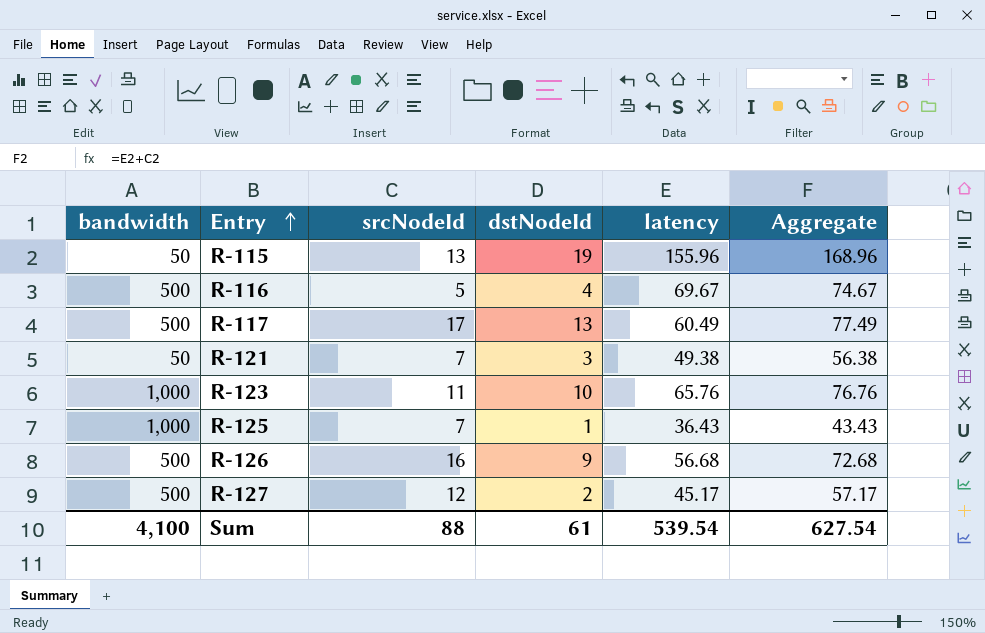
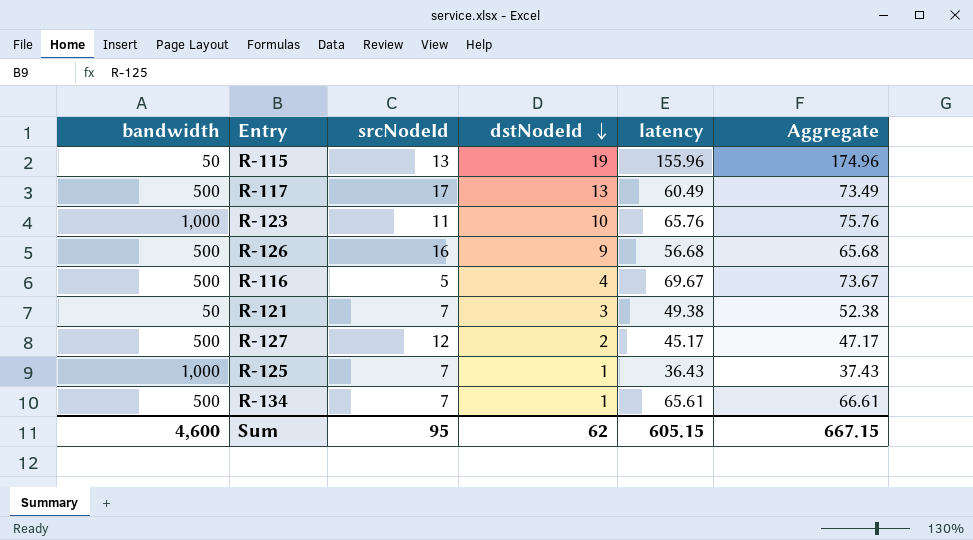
row order: Entry ascending -> dstNodeId descending
column Aggregate | formula: [srcNodeId] + [latency] -> [dstNodeId] + [latency]
row R-134: none -> 500 | 7 | 1 | 65.61 | 66.61
Sum | bandwidth: 4,100 -> 4,600
Sum | srcNodeId: 88 -> 95
Sum | dstNodeId: 61 -> 62
Sum | latency: 539.54 -> 605.15
Sum | Aggregate: 627.54 -> 667.15

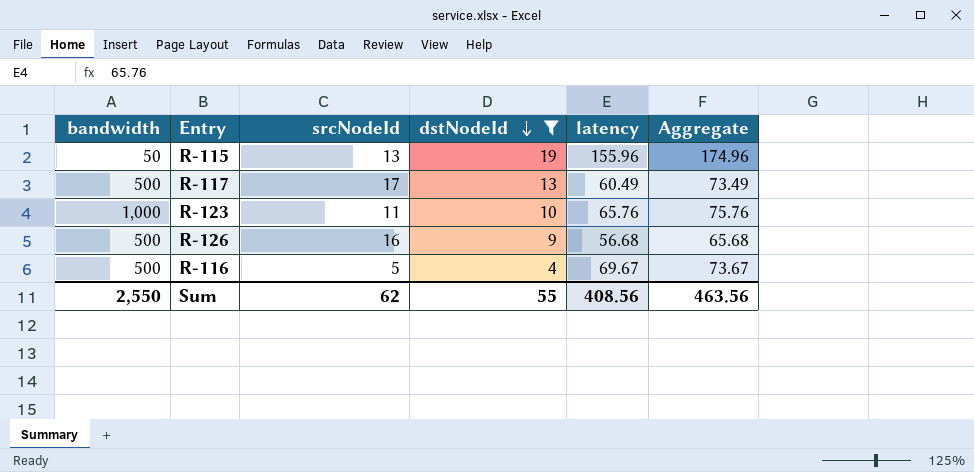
filter: none -> dstNodeId >= 4
Sum | bandwidth: 4,600 -> 2,550
Sum | srcNodeId: 95 -> 62
Sum | dstNodeId: 62 -> 55
Sum | latency: 605.15 -> 408.56
Sum | Aggregate: 667.15 -> 463.56

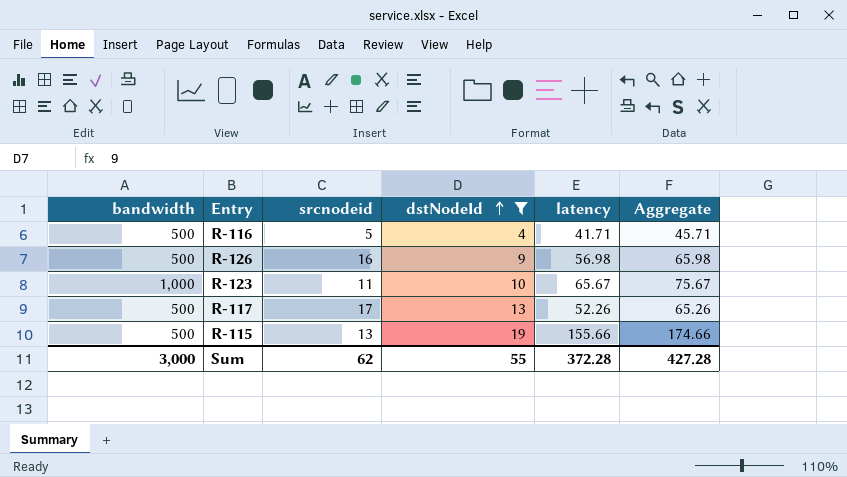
row order: dstNodeId descending -> dstNodeId ascending
column name: srcNodeId -> srcnodeid
R-116 | latency: 69.67 -> 41.71
R-116 | Aggregate: 73.67 -> 45.71
R-126 | latency: 56.68 -> 56.98
R-126 | Aggregate: 65.68 -> 65.98
R-123 | latency: 65.76 -> 65.67
R-123 | Aggregate: 75.76 -> 75.67
R-117 | latency: 60.49 -> 52.26
R-117 | Aggregate: 73.49 -> 65.26
R-115 | bandwidth: 50 -> 500
R-115 | latency: 155.96 -> 155.66
R-115 | Aggregate: 174.96 -> 174.66
Sum | bandwidth: 2,550 -> 3,000
Sum | latency: 408.56 -> 372.28
Sum | Aggregate: 463.56 -> 427.28

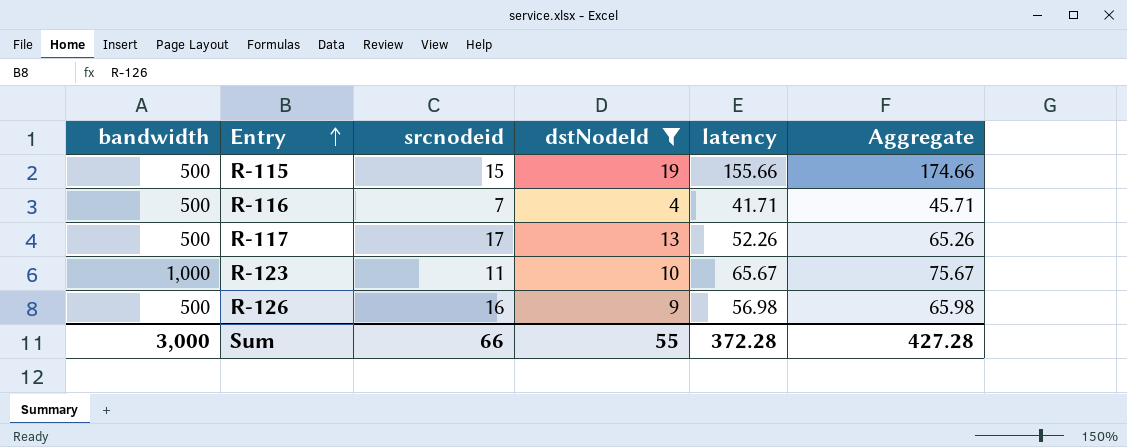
row order: dstNodeId ascending -> Entry ascending
R-115 | srcnodeid: 13 -> 15
R-116 | srcnodeid: 5 -> 7
Sum | srcnodeid: 62 -> 66

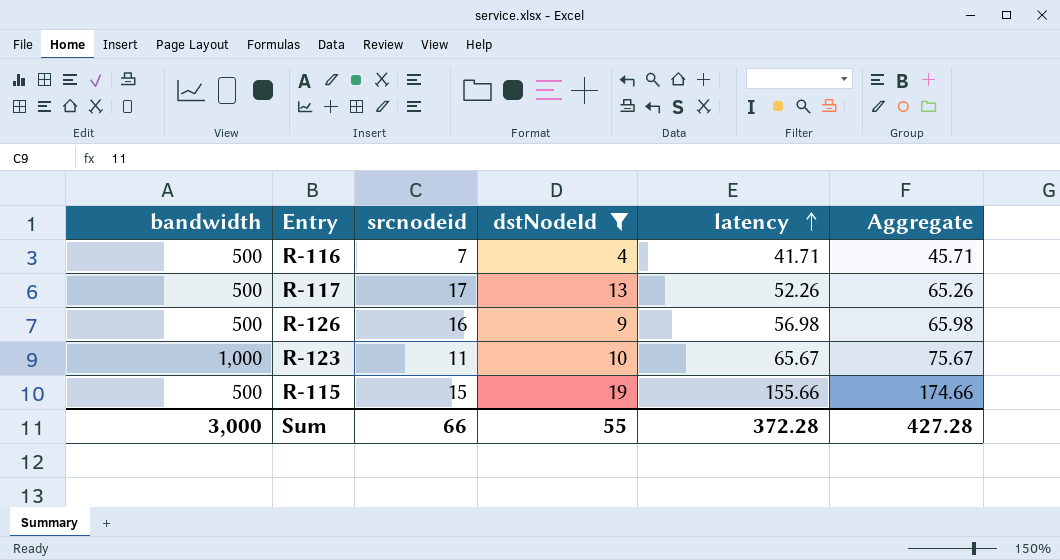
row order: Entry ascending -> latency ascending

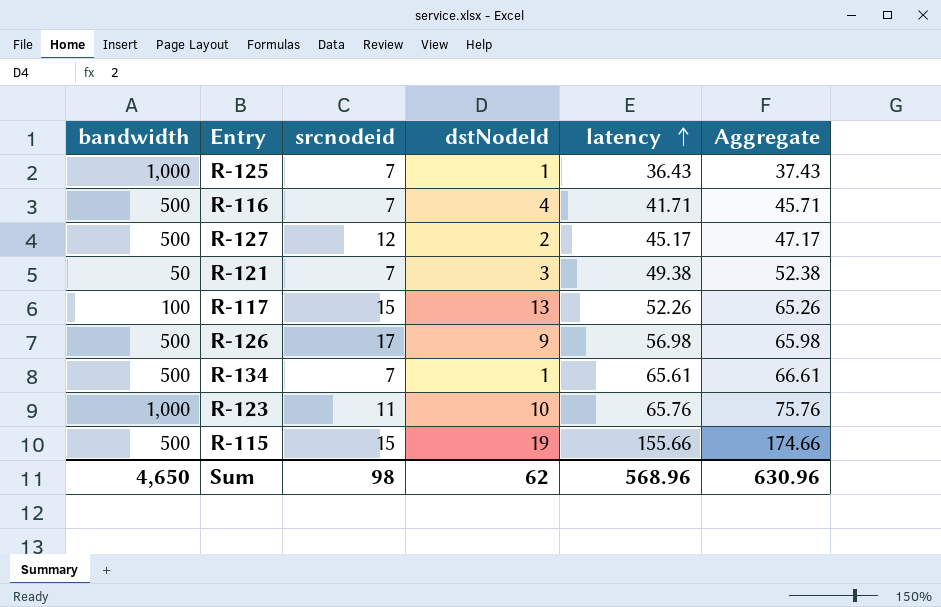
filter: dstNodeId >= 4 -> none
R-117 | bandwidth: 500 -> 100
R-117 | srcnodeid: 17 -> 15
R-126 | srcnodeid: 16 -> 17
R-123 | latency: 65.67 -> 65.76
R-123 | Aggregate: 75.67 -> 75.76
Sum | bandwidth: 3,000 -> 4,650
Sum | srcnodeid: 66 -> 98
Sum | dstNodeId: 55 -> 62
Sum | latency: 372.28 -> 568.96
Sum | Aggregate: 427.28 -> 630.96

